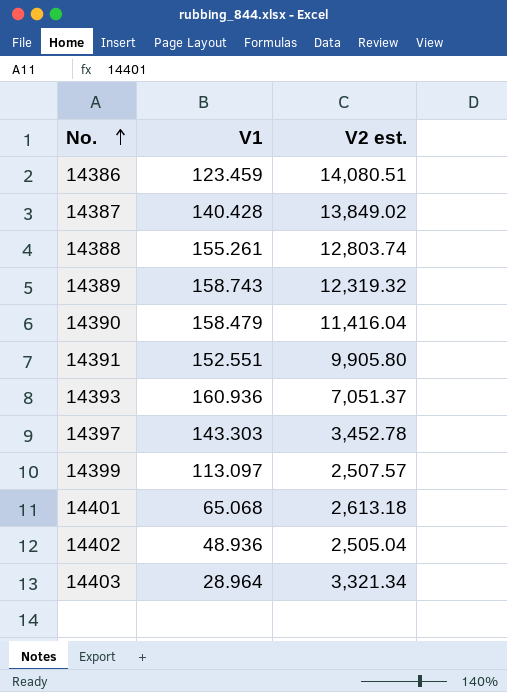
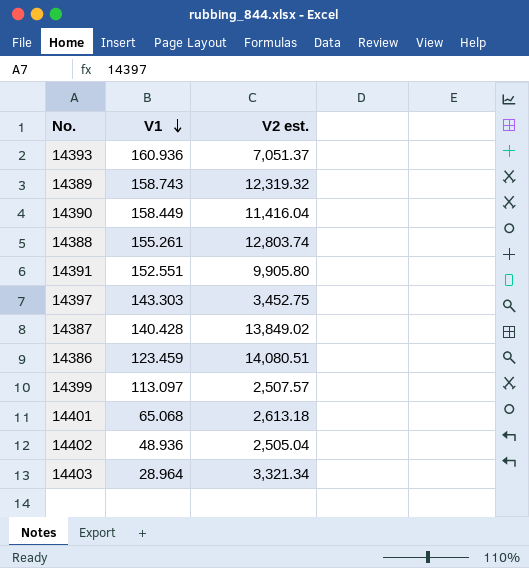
row order: No. ascending -> V1 descending
14390 | V1: 158.479 -> 158.449
14397 | V2 est.: 3,452.78 -> 3,452.75

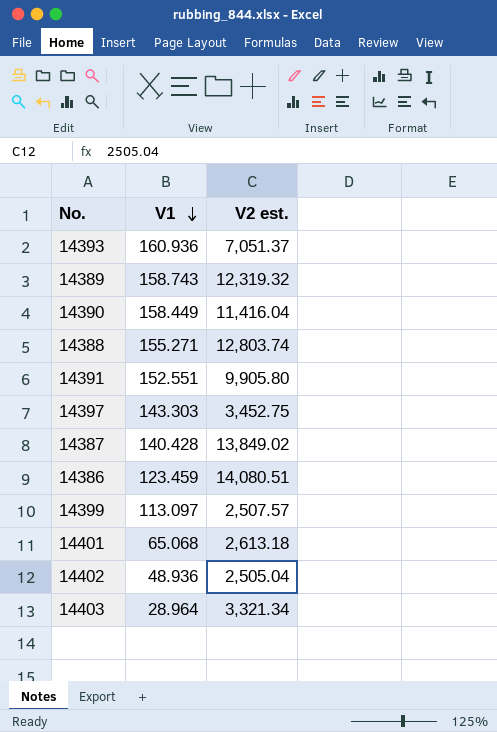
14388 | V1: 155.261 -> 155.271

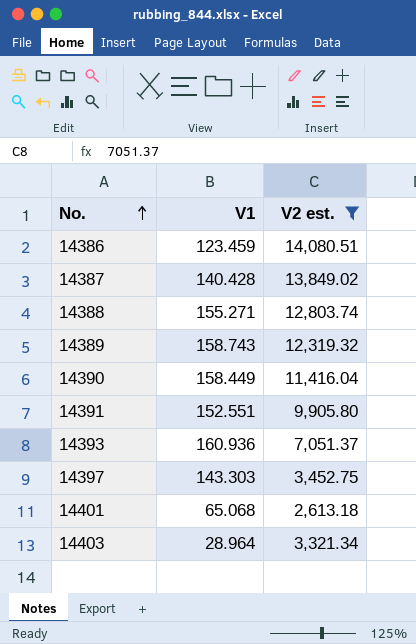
filter: none -> V2 est. >= 2,613.18
row order: V1 descending -> No. ascending

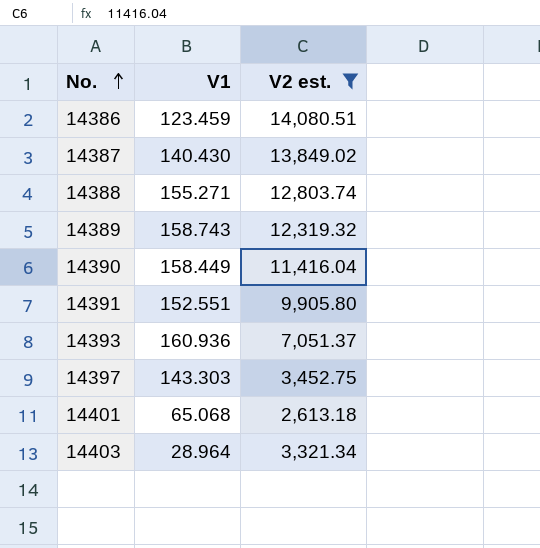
14387 | V1: 140.428 -> 140.430

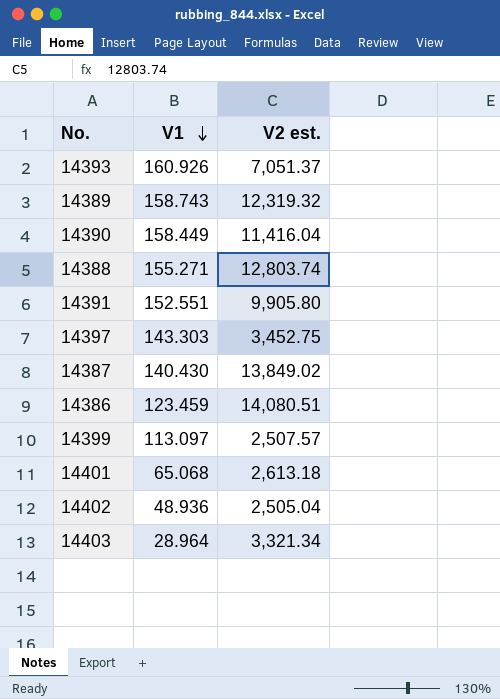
filter: V2 est. >= 2,613.18 -> none
row order: No. ascending -> V1 descending
14393 | V1: 160.936 -> 160.926

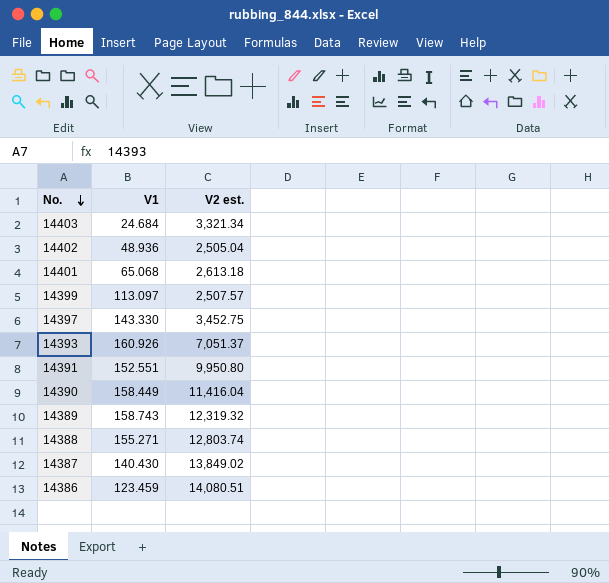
row order: V1 descending -> No. descending
14403 | V1: 28.964 -> 24.684
14397 | V1: 143.303 -> 143.330
14391 | V2 est.: 9,905.80 -> 9,950.80

